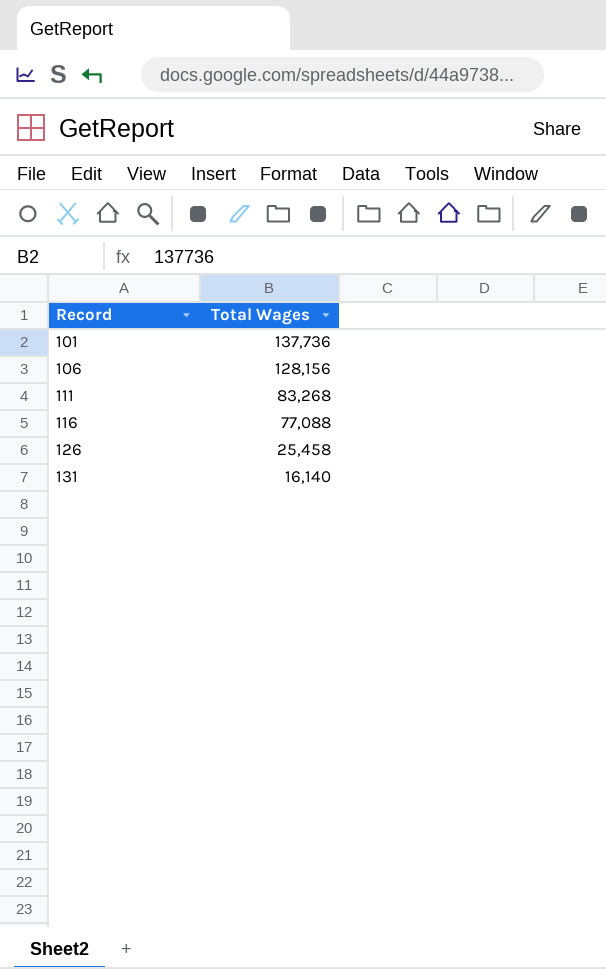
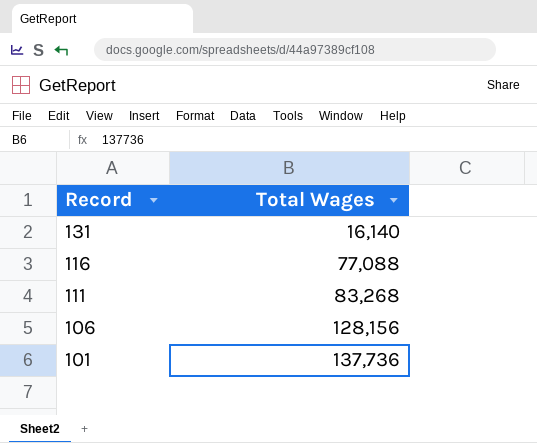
row order: Record ascending -> Record descending
row 126: 25,458 -> none

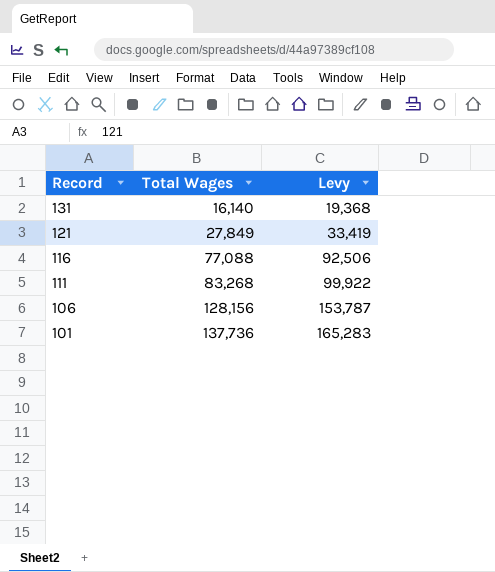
column Levy | formula: none -> [Total Wages] * 1.2
row 121: none -> 27,849 | 33,419

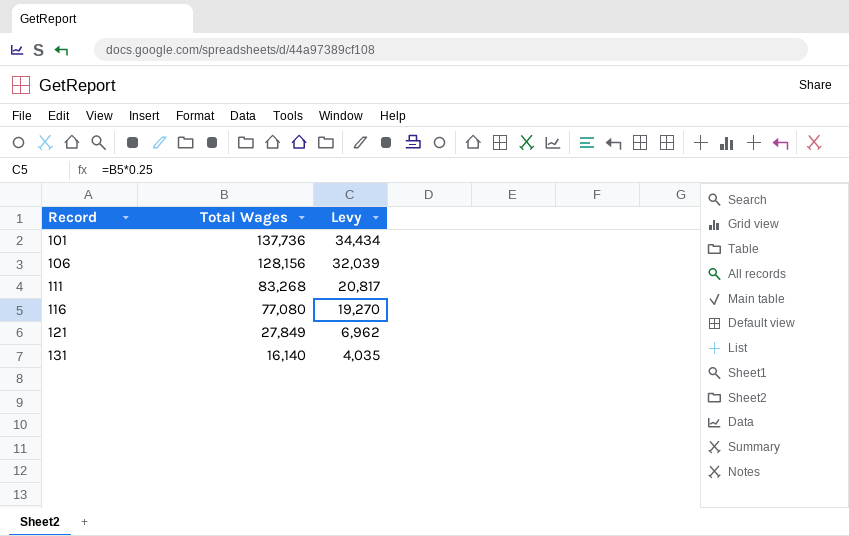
row order: Record descending -> Record ascending
column Levy | formula: [Total Wages] * 1.2 -> [Total Wages] * 0.25
116 | Total Wages: 77,088 -> 77,080

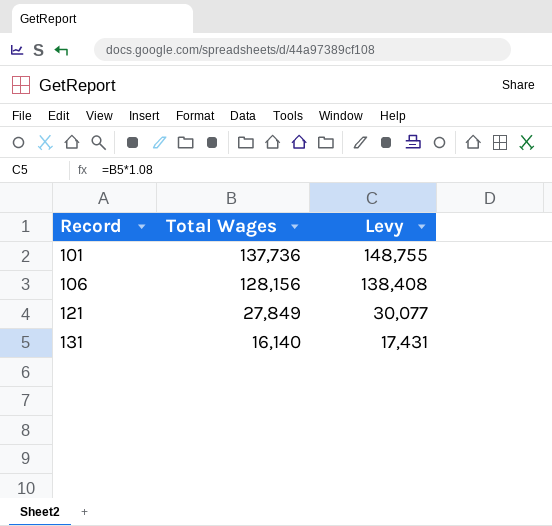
column Levy | formula: [Total Wages] * 0.25 -> [Total Wages] * 1.08
row 111: 83,268 | 20,817 -> none
row 116: 77,080 | 19,270 -> none

